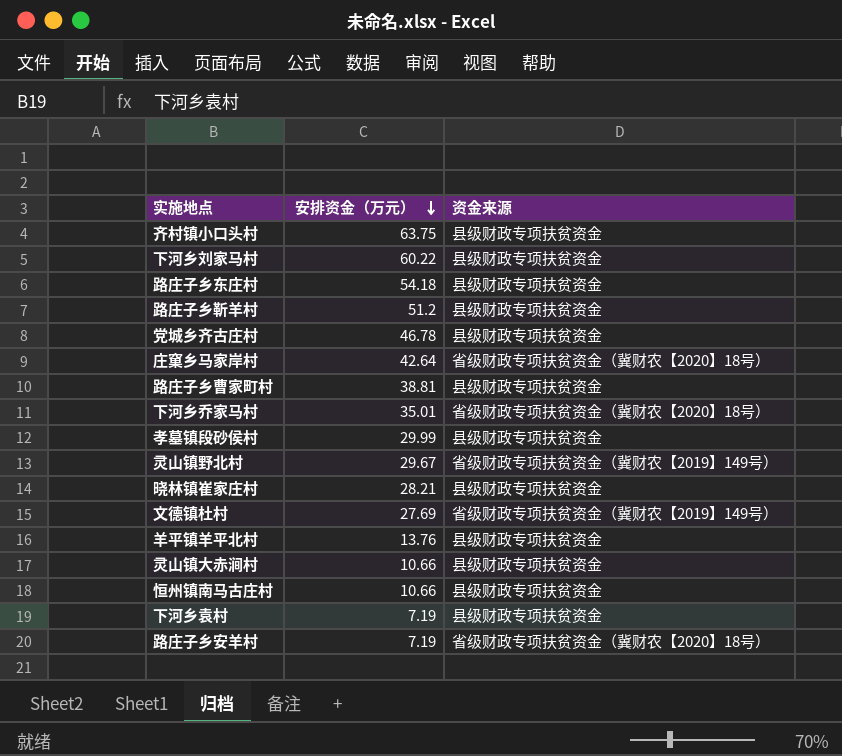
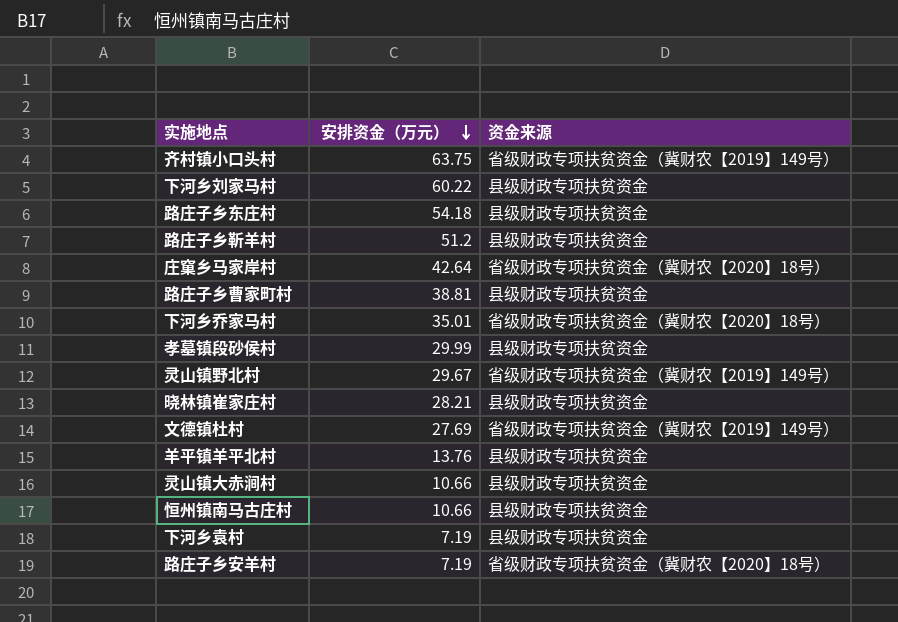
row 党城乡齐古庄村: 46.78 | 县级财政专项扶贫资金 -> none
齐村镇小口头村 | 资金来源: 县级财政专项扶贫资金 -> 省级财政专项扶贫资金（冀财农【2019】149号）

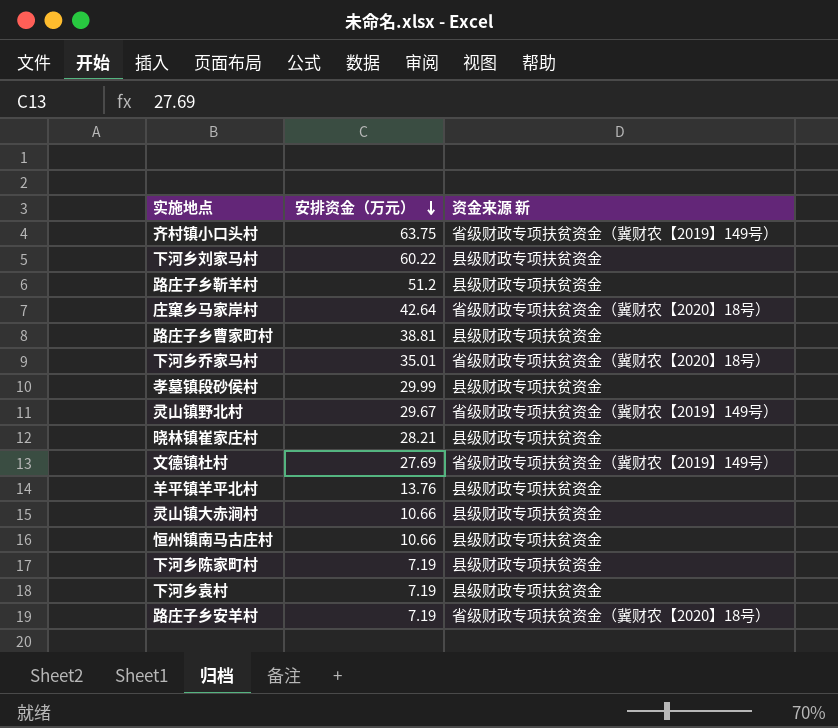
column name: 资金来源 -> 资金来源 新
row 路庄子乡东庄村: 54.18 | 县级财政专项扶贫资金 -> none
row 下河乡陈家町村: none -> 7.19 | 县级财政专项扶贫资金

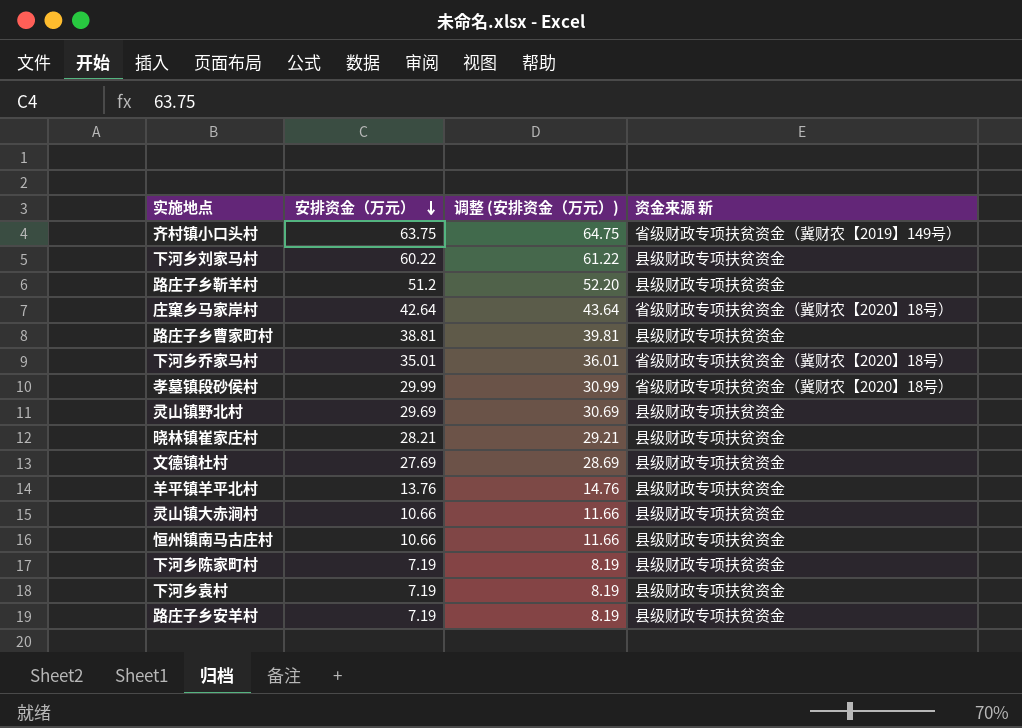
column 调整 (安排资金（万元）) | formula: none -> [安排资金（万元）] + 1
孝墓镇段砂侯村 | 资金来源 新: 县级财政专项扶贫资金 -> 省级财政专项扶贫资金（冀财农【2020】18号）
灵山镇野北村 | 安排资金（万元）: 29.67 -> 29.69
灵山镇野北村 | 资金来源 新: 省级财政专项扶贫资金（冀财农【2019】149号） -> 县级财政专项扶贫资金
文德镇杜村 | 资金来源 新: 省级财政专项扶贫资金（冀财农【2019】149号） -> 县级财政专项扶贫资金
路庄子乡安羊村 | 资金来源 新: 省级财政专项扶贫资金（冀财农【2020】18号） -> 县级财政专项扶贫资金

